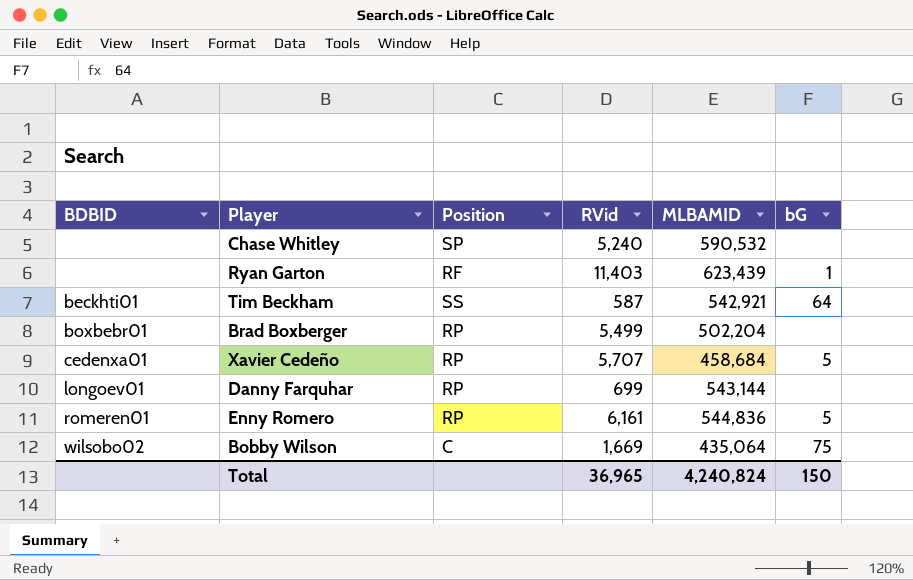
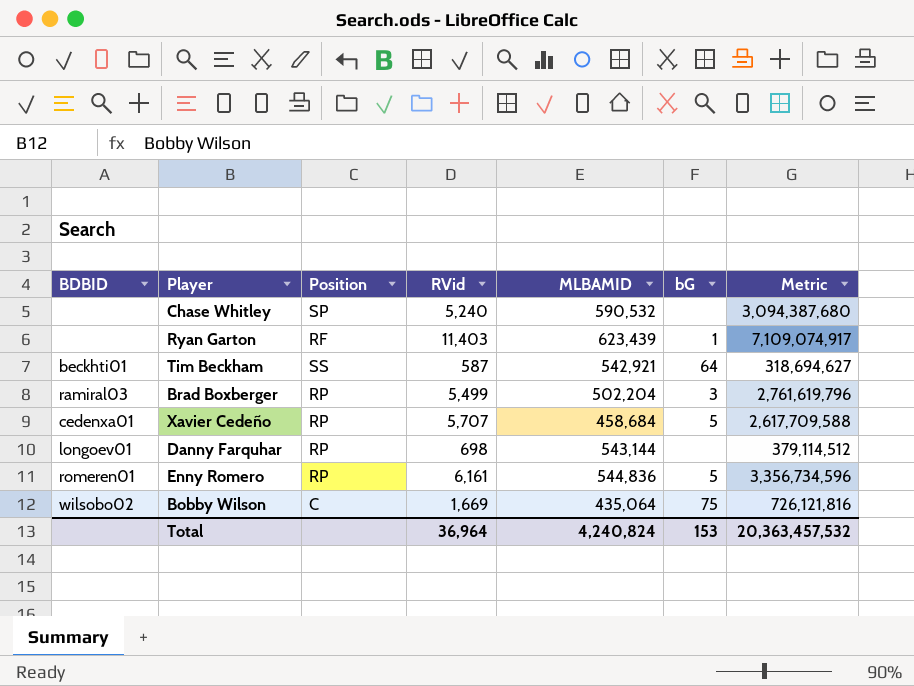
column Metric | formula: none -> [RVid] * [MLBAMID]
Brad Boxberger | BDBID: boxbebr01 -> ramiral03
Brad Boxberger | bG: none -> 3
Danny Farquhar | RVid: 699 -> 698
Total | RVid: 36,965 -> 36,964
Total | bG: 150 -> 153

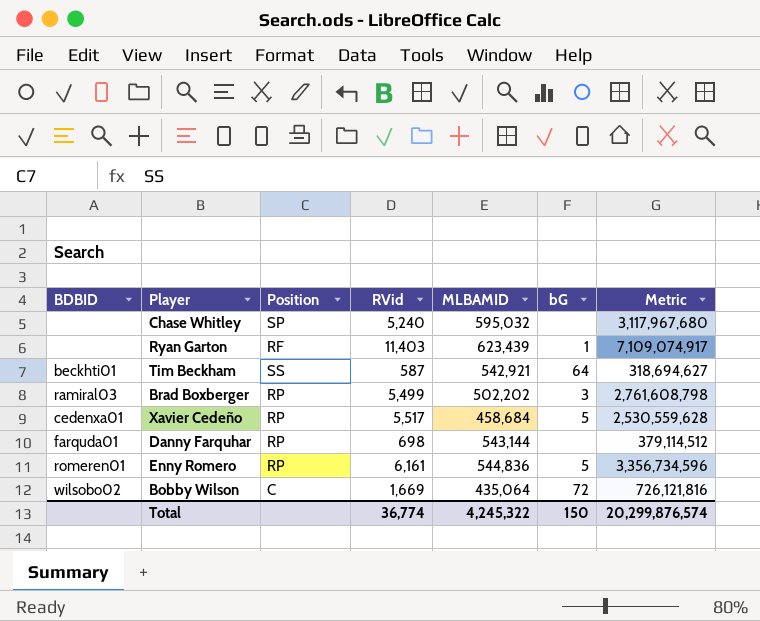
Chase Whitley | MLBAMID: 590,532 -> 595,032
Chase Whitley | Metric: 3,094,387,680 -> 3,117,967,680
Brad Boxberger | MLBAMID: 502,204 -> 502,202
Brad Boxberger | Metric: 2,761,619,796 -> 2,761,608,798
Xavier Cedeño | RVid: 5,707 -> 5,517
Xavier Cedeño | Metric: 2,617,709,588 -> 2,530,559,628
Danny Farquhar | BDBID: longoev01 -> farquda01
Bobby Wilson | bG: 75 -> 72
Total | RVid: 36,964 -> 36,774
Total | MLBAMID: 4,240,824 -> 4,245,322
Total | bG: 153 -> 150
Total | Metric: 20,363,457,532 -> 20,299,876,574

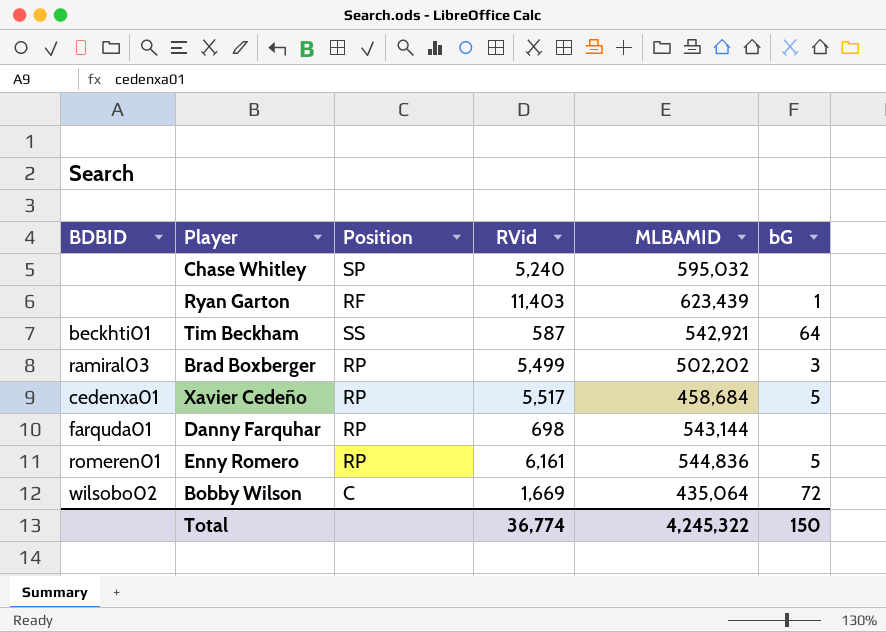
column Metric | formula: [RVid] * [MLBAMID] -> none

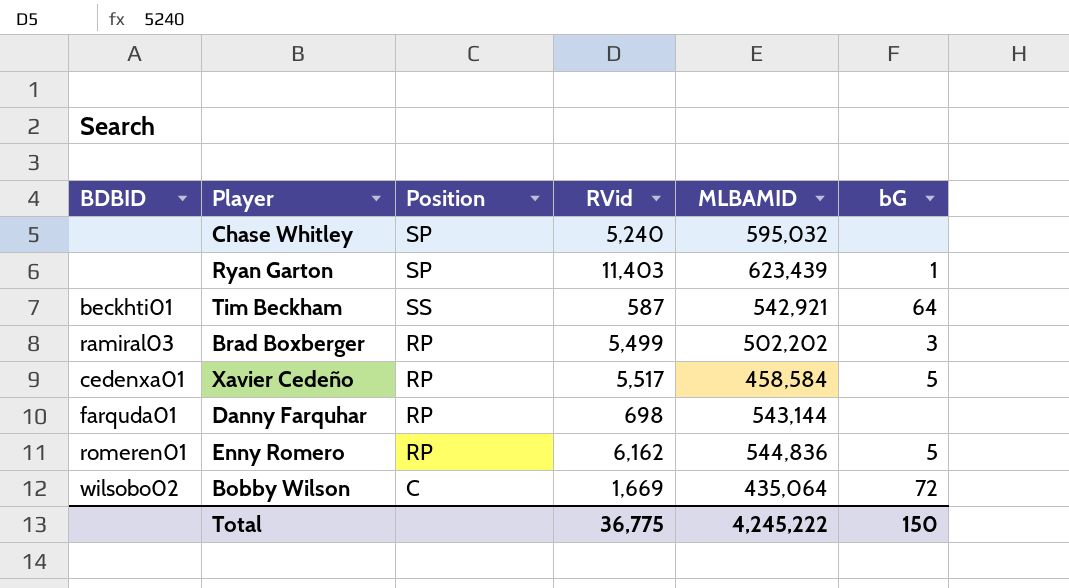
Ryan Garton | Position: RF -> SP
Xavier Cedeño | MLBAMID: 458,684 -> 458,584
Enny Romero | RVid: 6,161 -> 6,162
Total | RVid: 36,774 -> 36,775
Total | MLBAMID: 4,245,322 -> 4,245,222

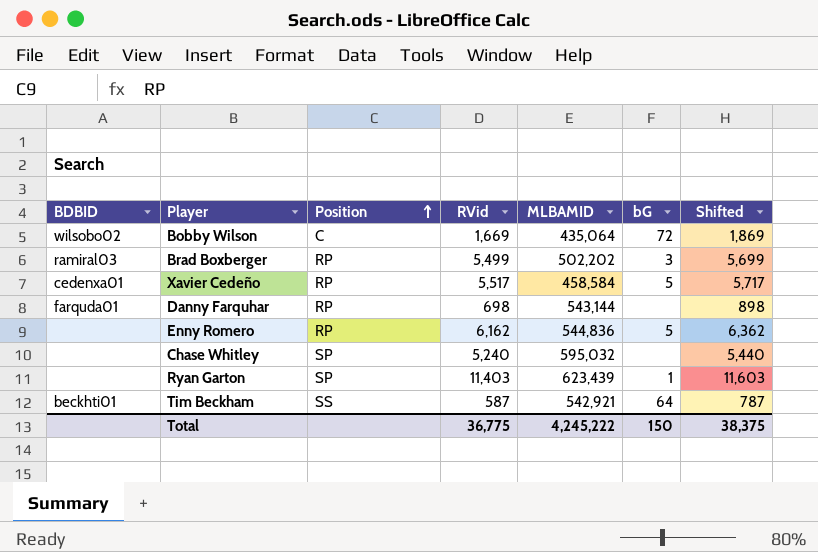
row order: none -> Position ascending
column Shifted | formula: none -> [RVid] + 200
Enny Romero | BDBID: romeren01 -> none

